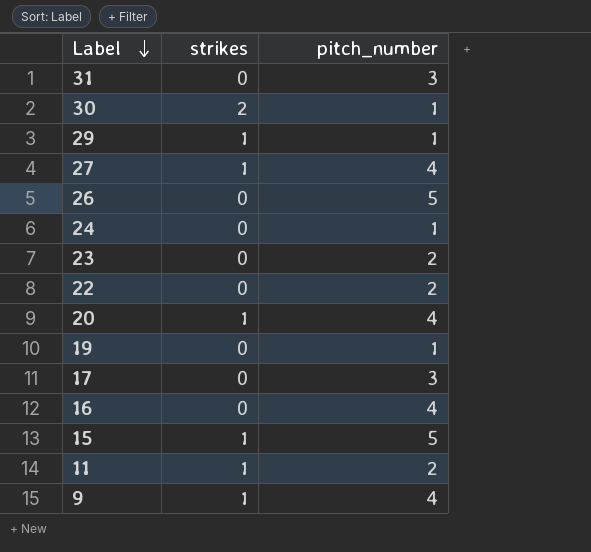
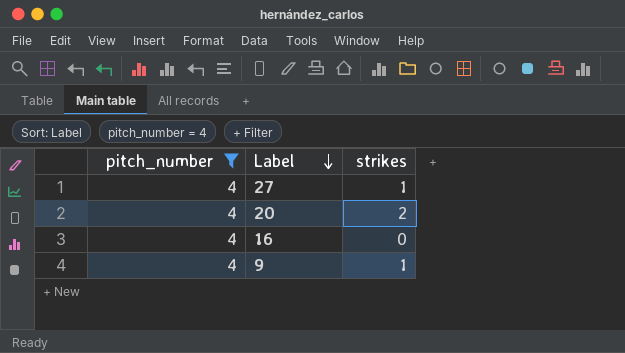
filter: none -> pitch_number = 4
column pitch_number | position: 3 -> 1
20 | strikes: 1 -> 2

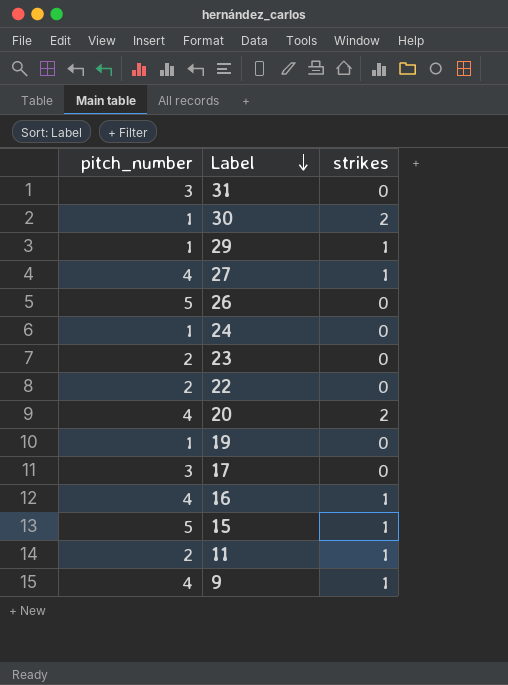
filter: pitch_number = 4 -> none
16 | strikes: 0 -> 1

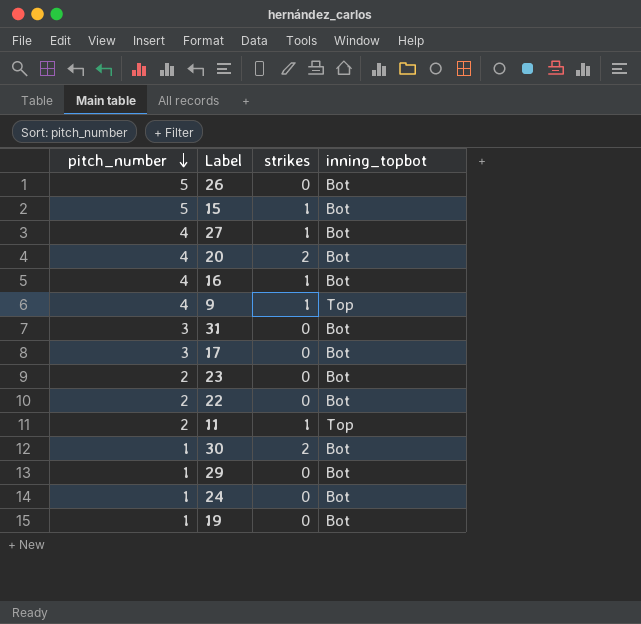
row order: Label descending -> pitch_number descending
column inning_topbot | position: none -> 4
29 | strikes: 1 -> 0

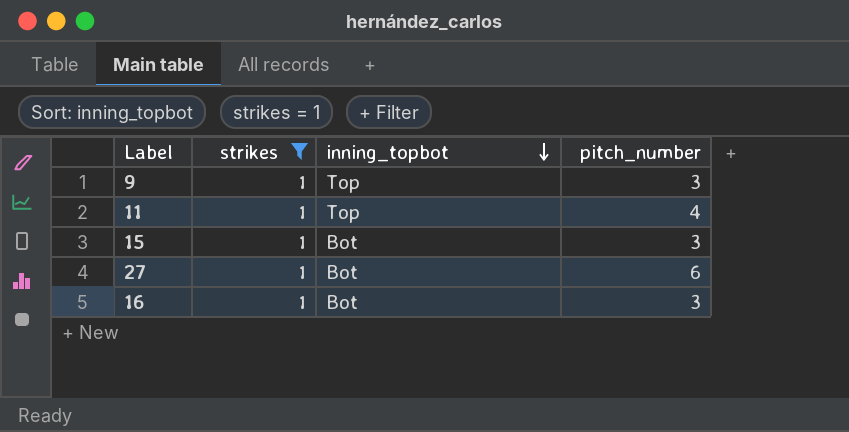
filter: none -> strikes = 1
row order: pitch_number descending -> inning_topbot descending
column pitch_number | position: 1 -> 4
9 | pitch_number: 4 -> 3
11 | pitch_number: 2 -> 4
15 | pitch_number: 5 -> 3
27 | pitch_number: 4 -> 6
16 | pitch_number: 4 -> 3

